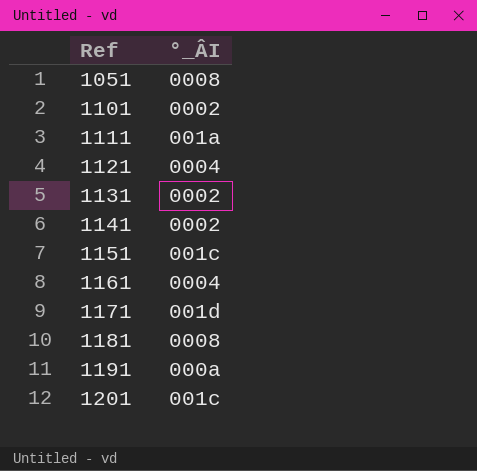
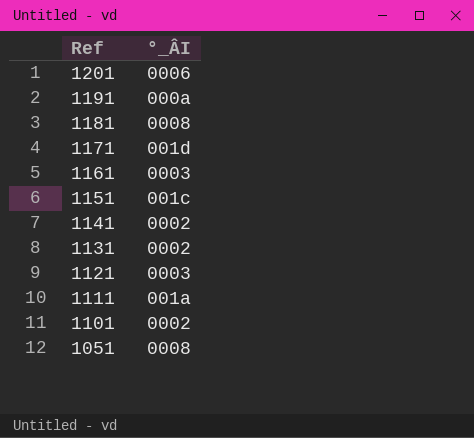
row order: Ref ascending -> Ref descending
1201 | °_ÂI: 001c -> 0006
1161 | °_ÂI: 0004 -> 0003
1121 | °_ÂI: 0004 -> 0003

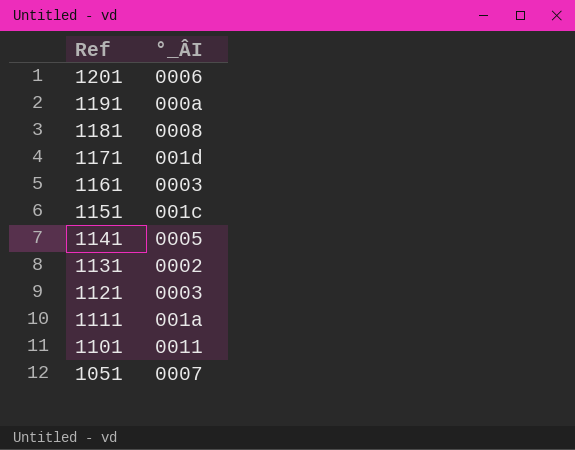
1141 | °_ÂI: 0002 -> 0005
1101 | °_ÂI: 0002 -> 0011
1051 | °_ÂI: 0008 -> 0007

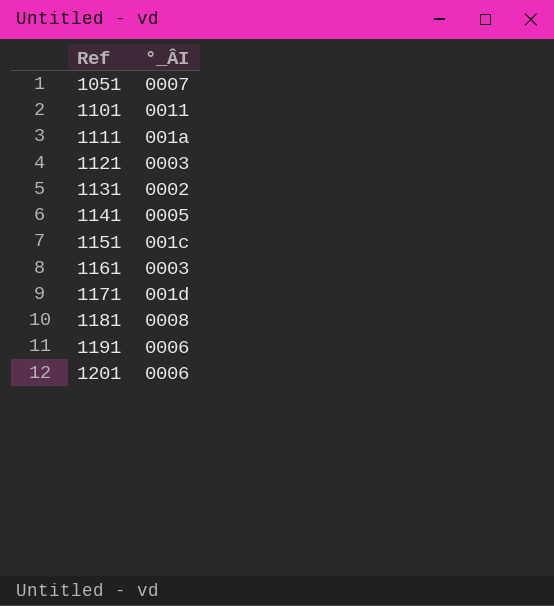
row order: Ref descending -> Ref ascending
1191 | °_ÂI: 000a -> 0006

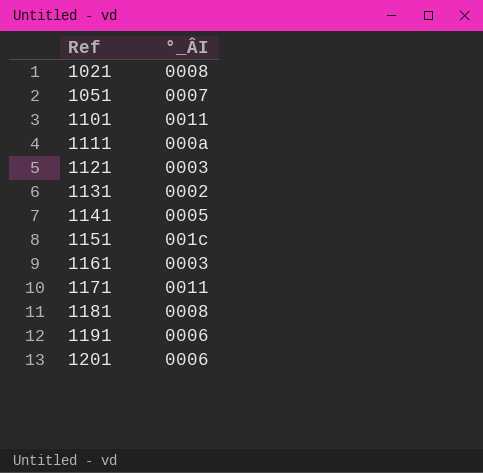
row 1021: none -> 0008
1111 | °_ÂI: 001a -> 000a
1171 | °_ÂI: 001d -> 0011

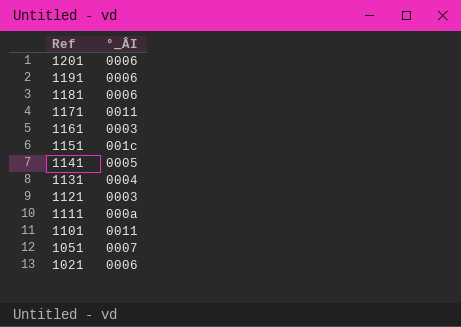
row order: Ref ascending -> Ref descending
1181 | °_ÂI: 0008 -> 0006
1131 | °_ÂI: 0002 -> 0004
1021 | °_ÂI: 0008 -> 0006

